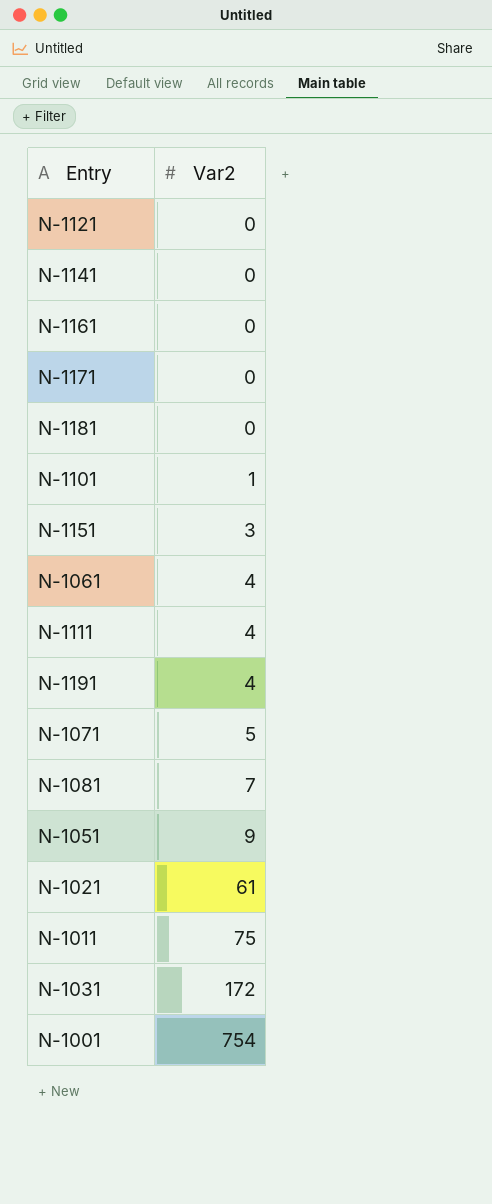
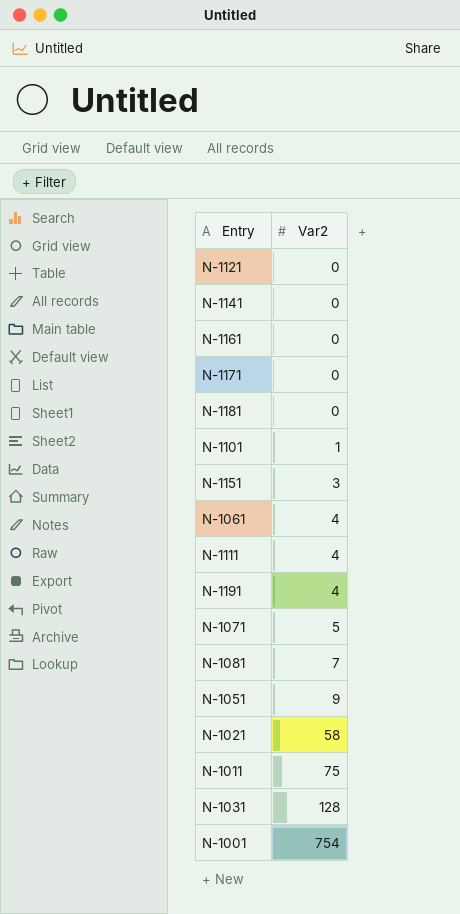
N-1021 | Var2: 61 -> 58
N-1031 | Var2: 172 -> 128

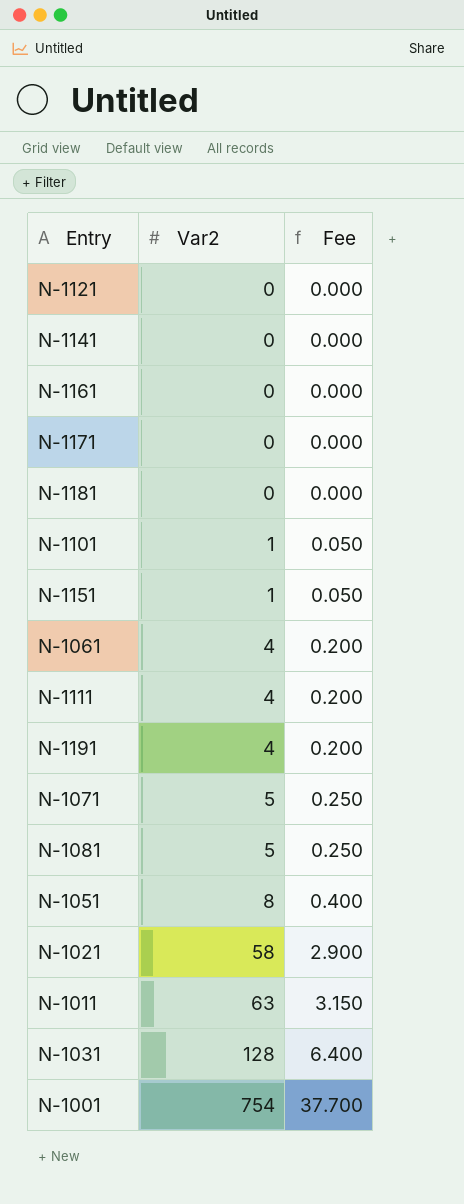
column Fee | formula: none -> [Var2] * 0.05
N-1151 | Var2: 3 -> 1
N-1081 | Var2: 7 -> 5
N-1051 | Var2: 9 -> 8
N-1011 | Var2: 75 -> 63

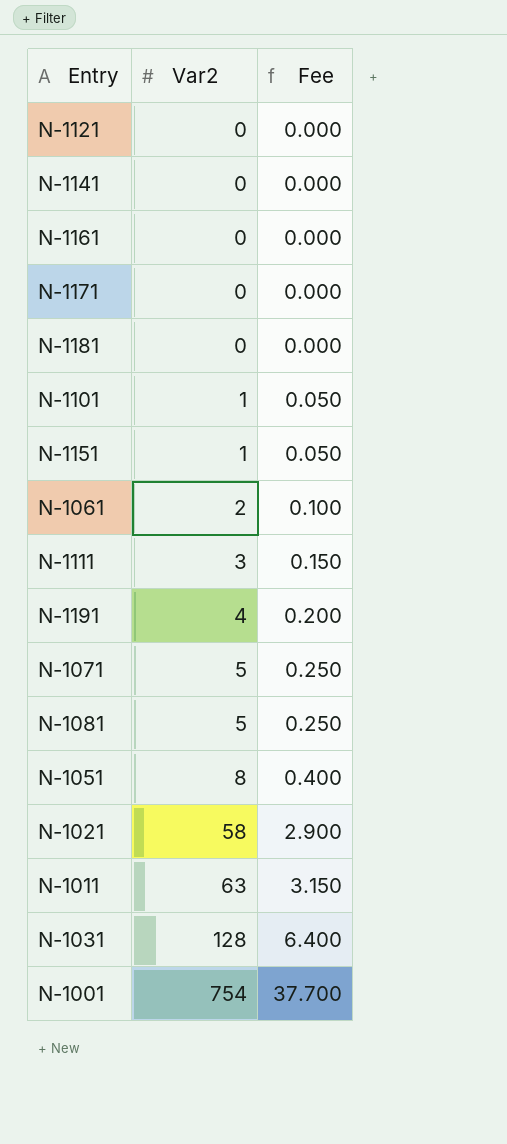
N-1061 | Var2: 4 -> 2
N-1061 | Fee: 0.200 -> 0.100
N-1111 | Var2: 4 -> 3
N-1111 | Fee: 0.200 -> 0.150

